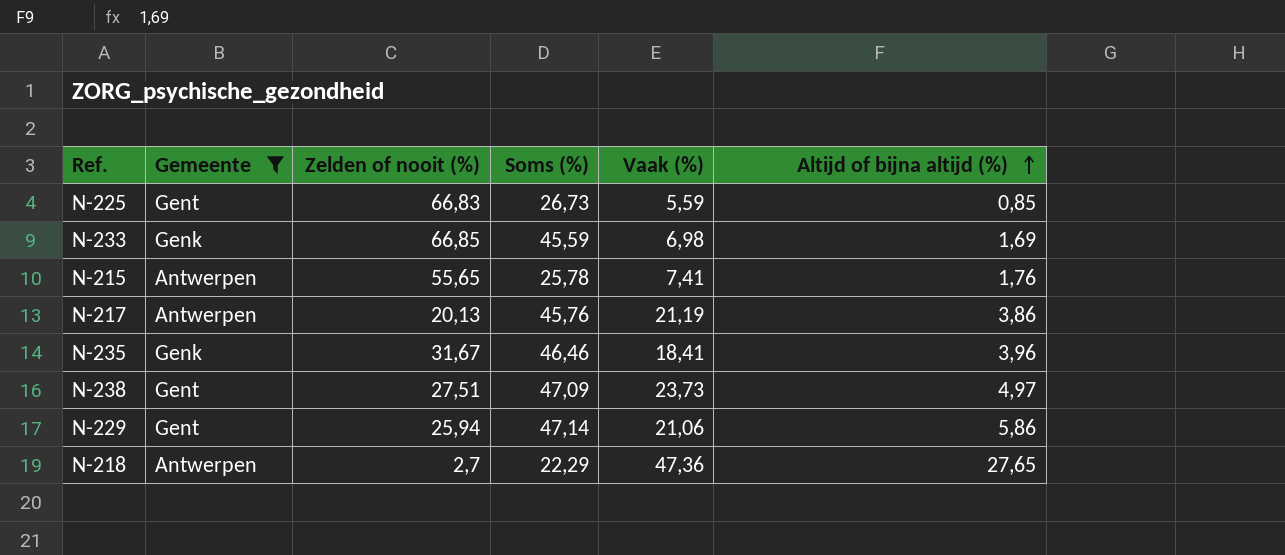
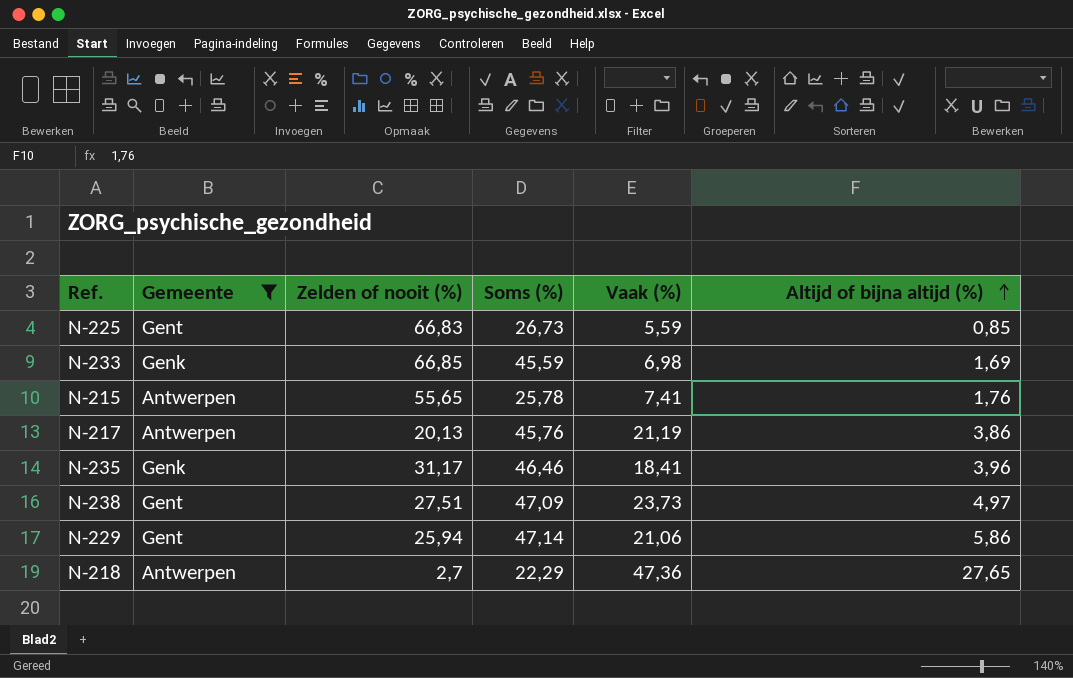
N-235 | Zelden of nooit (%): 31,67 -> 31,17

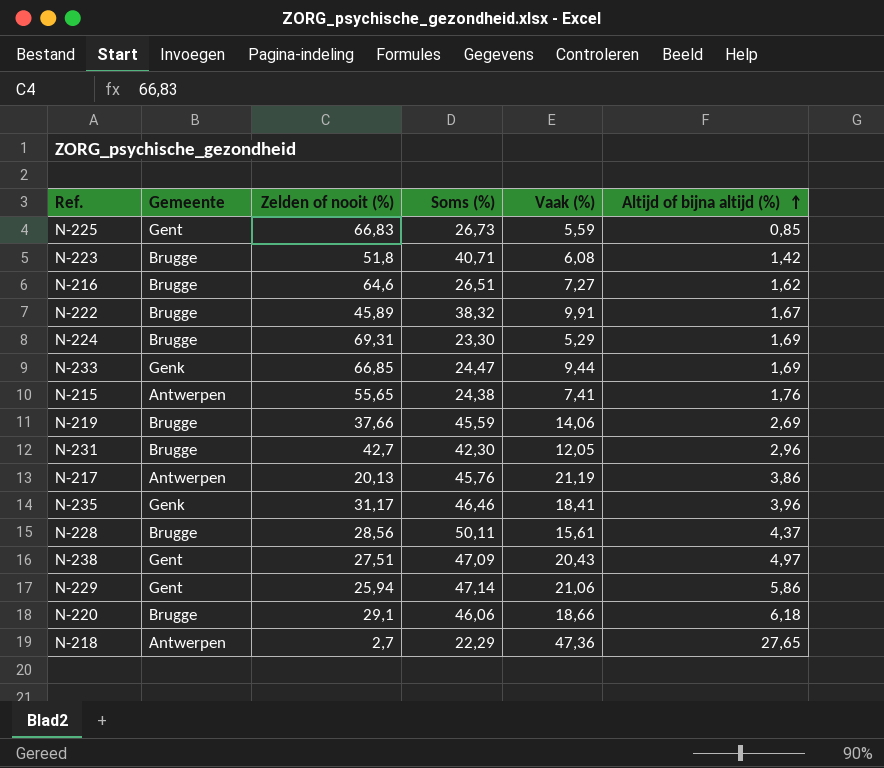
filter: Gemeente != Brugge -> none
N-233 | Soms (%): 45,59 -> 24,47
N-233 | Vaak (%): 6,98 -> 9,44
N-215 | Soms (%): 25,78 -> 24,38
N-238 | Vaak (%): 23,73 -> 20,43

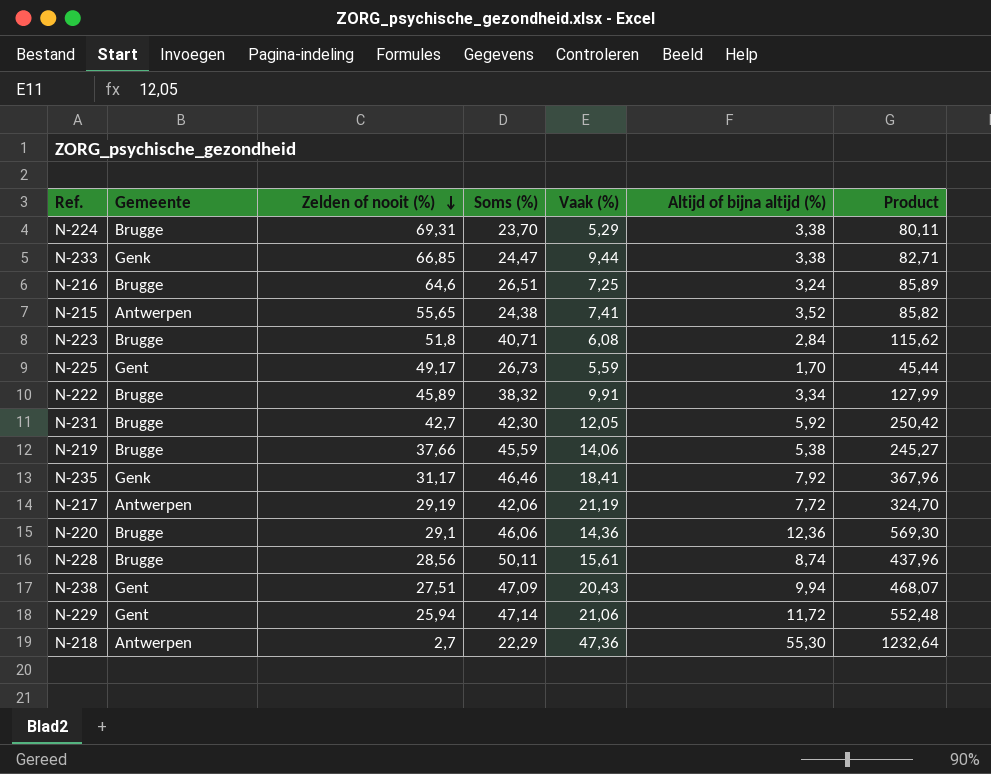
row order: Altijd of bijna altijd (%) ascending -> Zelden of nooit (%) descending
column Product | formula: none -> [Soms (%)] * [Altijd of bijna altijd (%)]
N-224 | Soms (%): 23,30 -> 23,70
N-224 | Altijd of bijna altijd (%): 1,69 -> 3,38
N-233 | Altijd of bijna altijd (%): 1,69 -> 3,38
N-216 | Vaak (%): 7,27 -> 7,25
N-216 | Altijd of bijna altijd (%): 1,62 -> 3,24
N-215 | Altijd of bijna altijd (%): 1,76 -> 3,52
N-223 | Altijd of bijna altijd (%): 1,42 -> 2,84
N-225 | Zelden of nooit (%): 66,83 -> 49,17
N-225 | Altijd of bijna altijd (%): 0,85 -> 1,70
N-222 | Altijd of bijna altijd (%): 1,67 -> 3,34
N-231 | Altijd of bijna altijd (%): 2,96 -> 5,92
N-219 | Altijd of bijna altijd (%): 2,69 -> 5,38
N-235 | Altijd of bijna altijd (%): 3,96 -> 7,92
N-217 | Zelden of nooit (%): 20,13 -> 29,19
N-217 | Soms (%): 45,76 -> 42,06
N-217 | Altijd of bijna altijd (%): 3,86 -> 7,72
N-220 | Vaak (%): 18,66 -> 14,36
N-220 | Altijd of bijna altijd (%): 6,18 -> 12,36
N-228 | Altijd of bijna altijd (%): 4,37 -> 8,74
N-238 | Altijd of bijna altijd (%): 4,97 -> 9,94
N-229 | Altijd of bijna altijd (%): 5,86 -> 11,72
N-218 | Altijd of bijna altijd (%): 27,65 -> 55,30

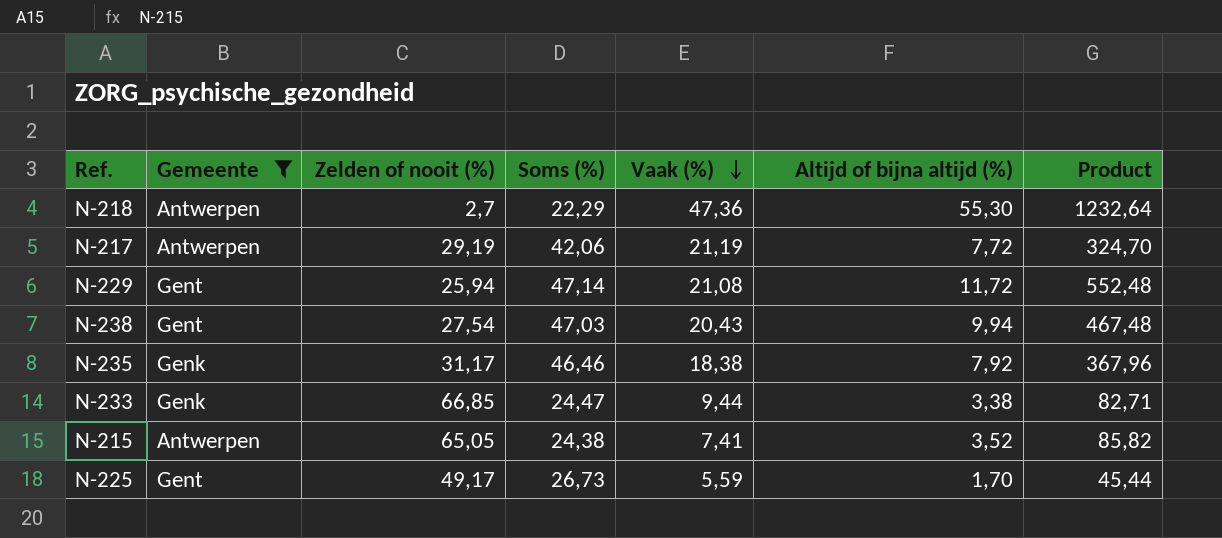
filter: none -> Gemeente != Brugge
row order: Zelden of nooit (%) descending -> Vaak (%) descending
N-229 | Vaak (%): 21,06 -> 21,08
N-238 | Zelden of nooit (%): 27,51 -> 27,54
N-238 | Soms (%): 47,09 -> 47,03
N-238 | Product: 468,07 -> 467,48
N-235 | Vaak (%): 18,41 -> 18,38
N-215 | Zelden of nooit (%): 55,65 -> 65,05

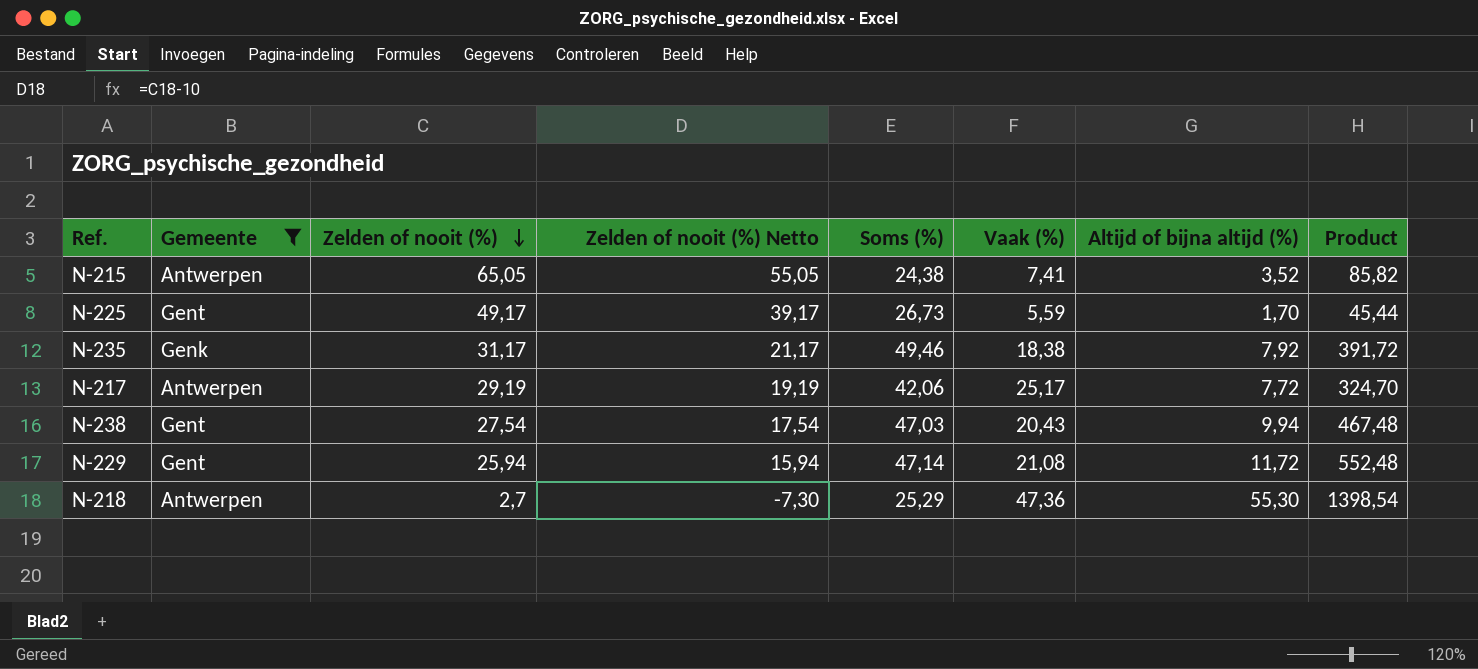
row order: Vaak (%) descending -> Zelden of nooit (%) descending
column Zelden of nooit (%) Netto | formula: none -> [Zelden of nooit (%)] - 10
row N-233: Genk | 66,85 | 24,47 | 9,44 | 3,38 | 82,71 -> none
N-235 | Soms (%): 46,46 -> 49,46
N-235 | Product: 367,96 -> 391,72
N-217 | Vaak (%): 21,19 -> 25,17
N-218 | Soms (%): 22,29 -> 25,29
N-218 | Product: 1232,64 -> 1398,54

